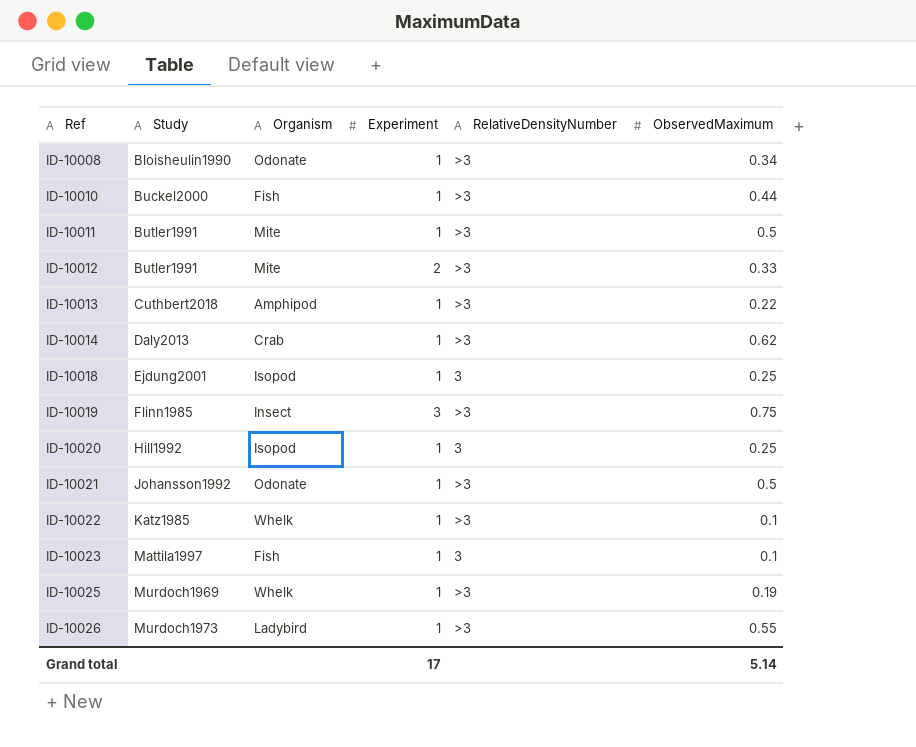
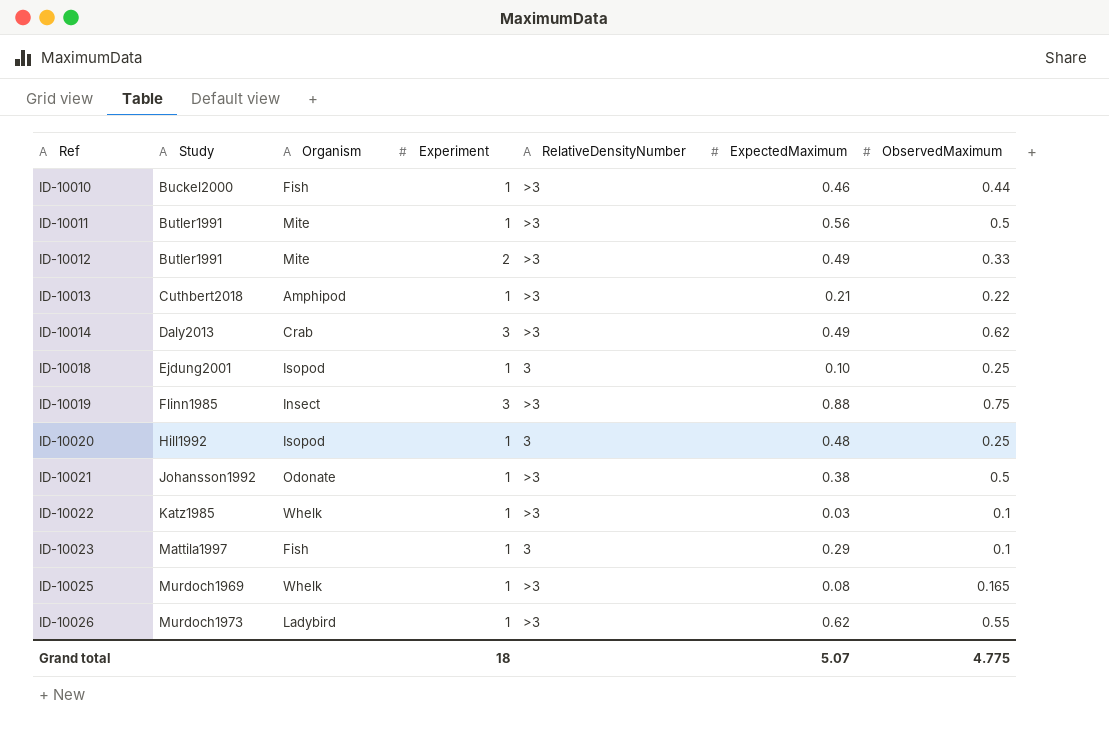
column ExpectedMaximum | position: none -> 6
row ID-10008: Bloisheulin1990 | Odonate | 1 | >3 | 0.34 -> none
ID-10014 | Experiment: 1 -> 3
ID-10025 | ObservedMaximum: 0.19 -> 0.165
Grand total | Experiment: 17 -> 18
Grand total | ObservedMaximum: 5.14 -> 4.775

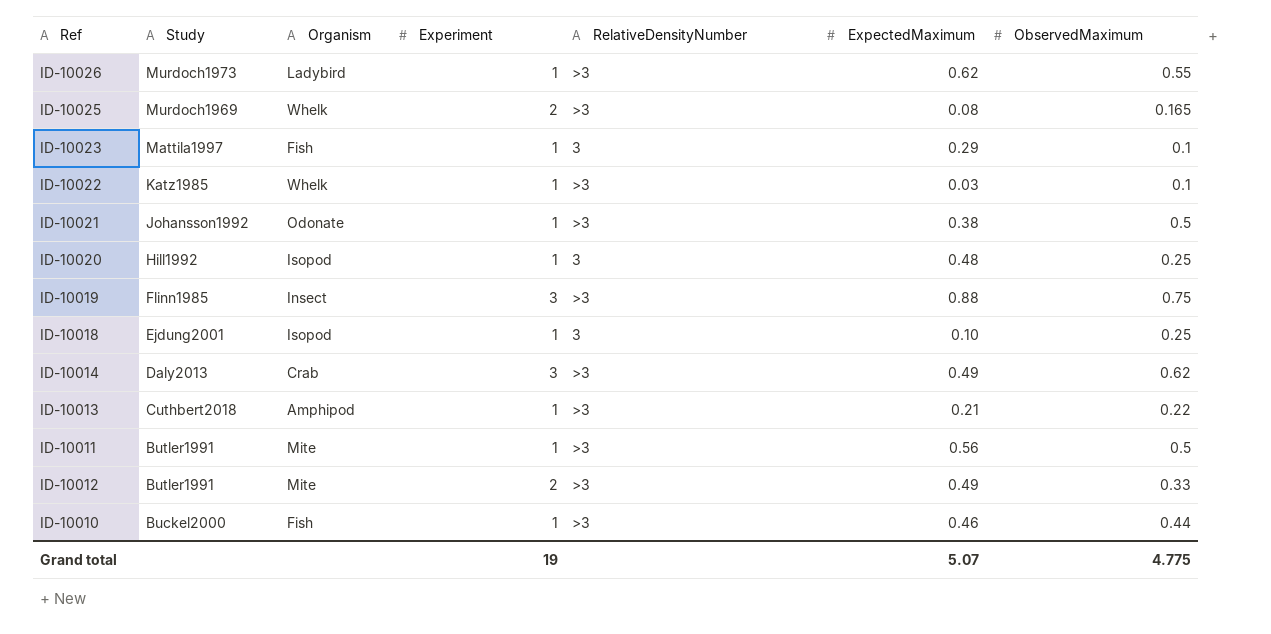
row order: Ref ascending -> Study descending
ID-10025 | Experiment: 1 -> 2
Grand total | Experiment: 18 -> 19

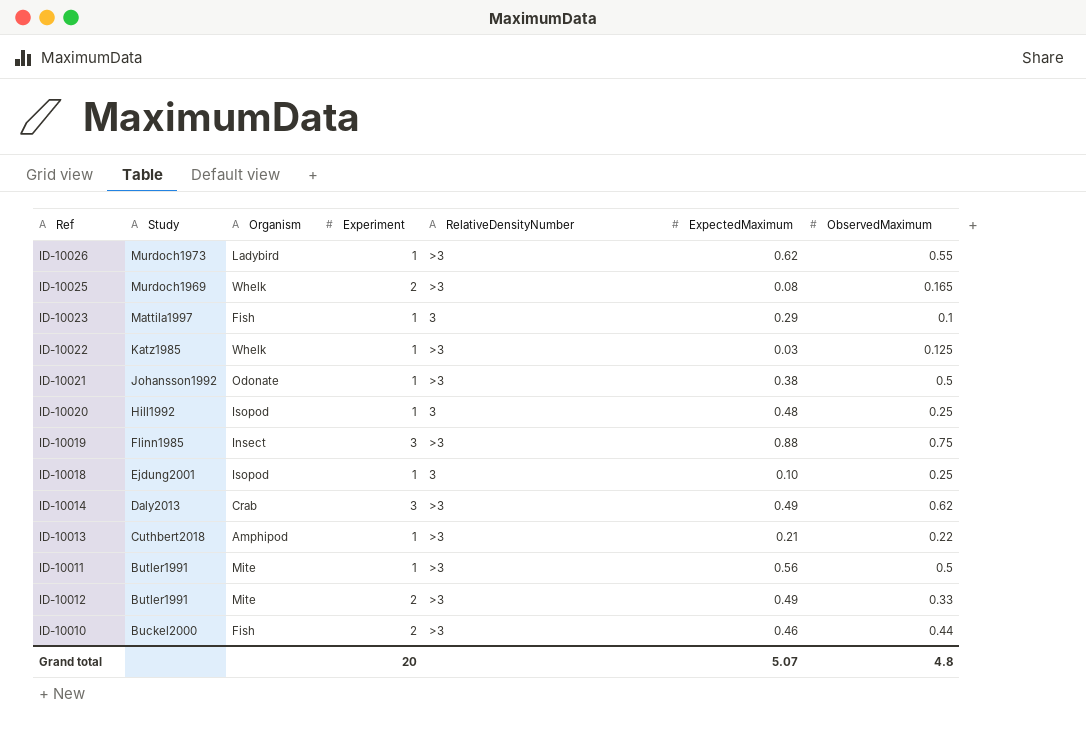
ID-10022 | ObservedMaximum: 0.1 -> 0.125
ID-10010 | Experiment: 1 -> 2
Grand total | Experiment: 19 -> 20
Grand total | ObservedMaximum: 4.775 -> 4.8

